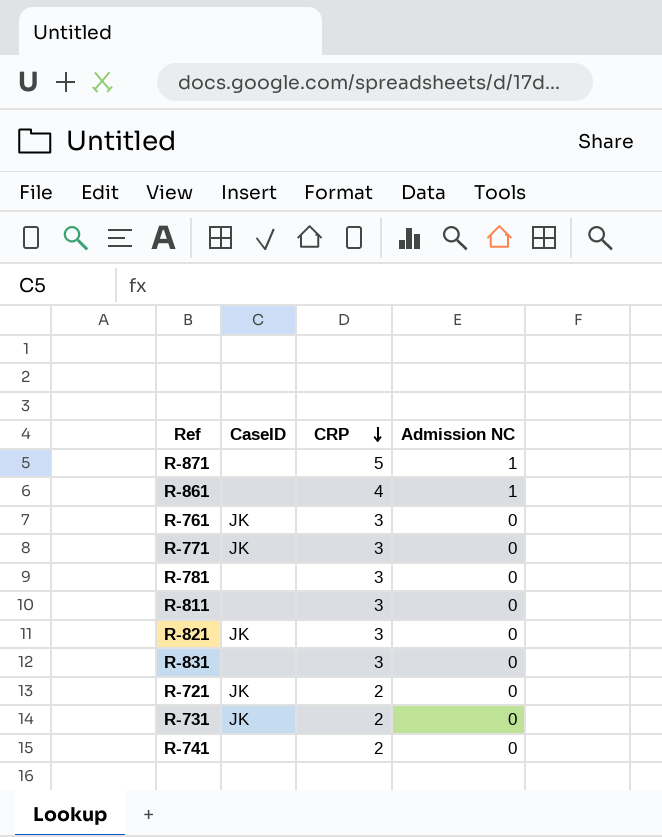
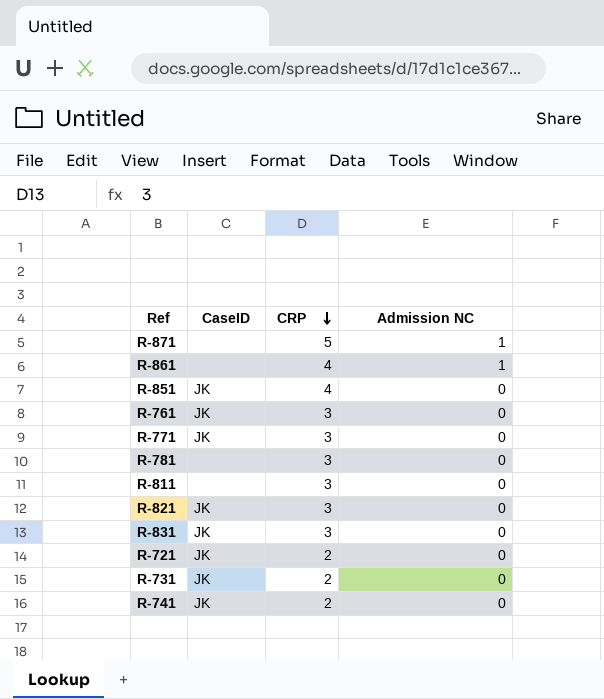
row R-851: none -> JK | 4 | 0
R-831 | CaseID: none -> JK
R-741 | CaseID: none -> JK

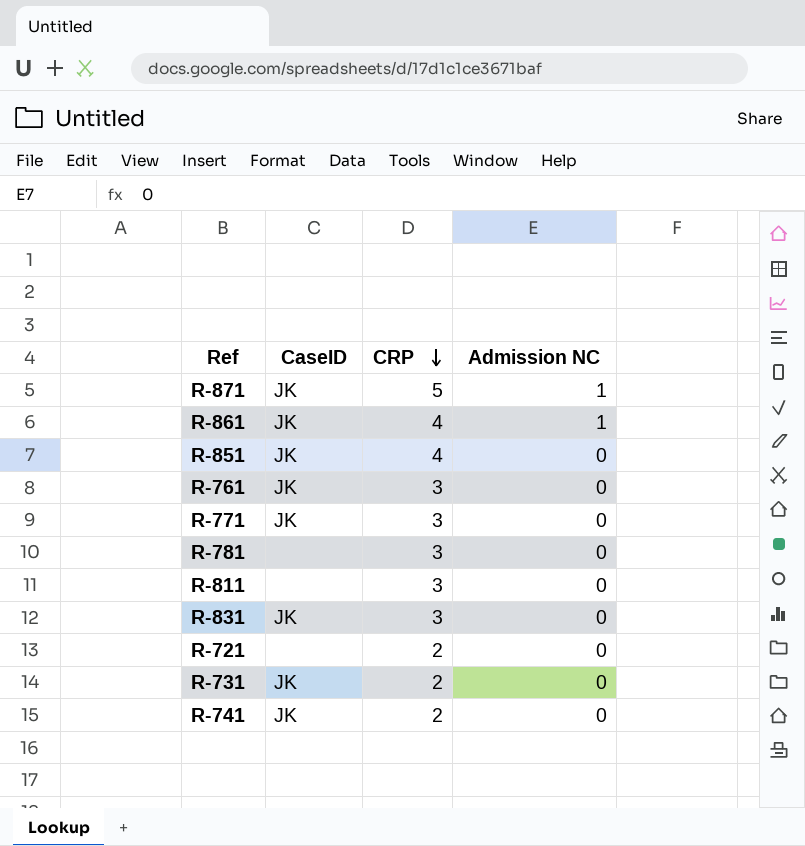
row R-821: JK | 3 | 0 -> none
R-871 | CaseID: none -> JK
R-861 | CaseID: none -> JK
R-721 | CaseID: JK -> none

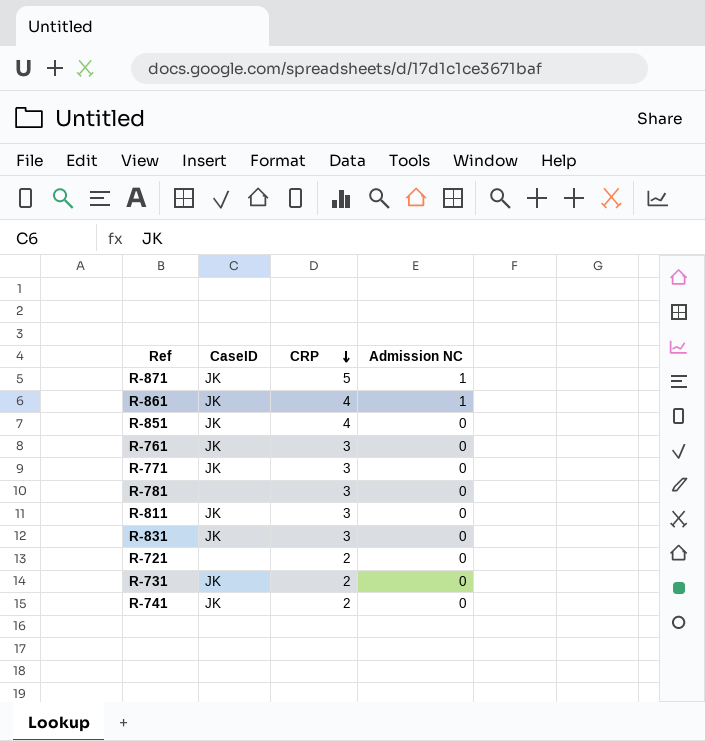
R-811 | CaseID: none -> JK

